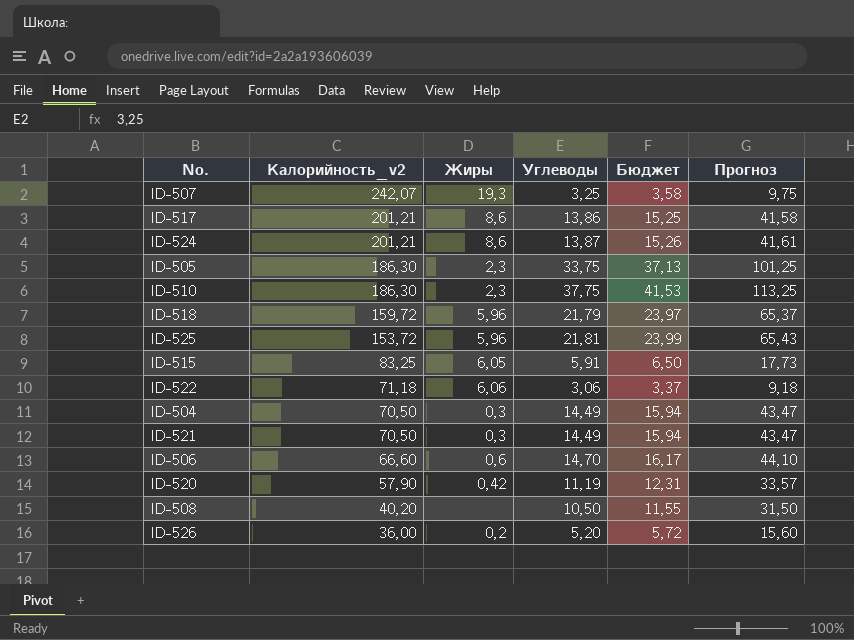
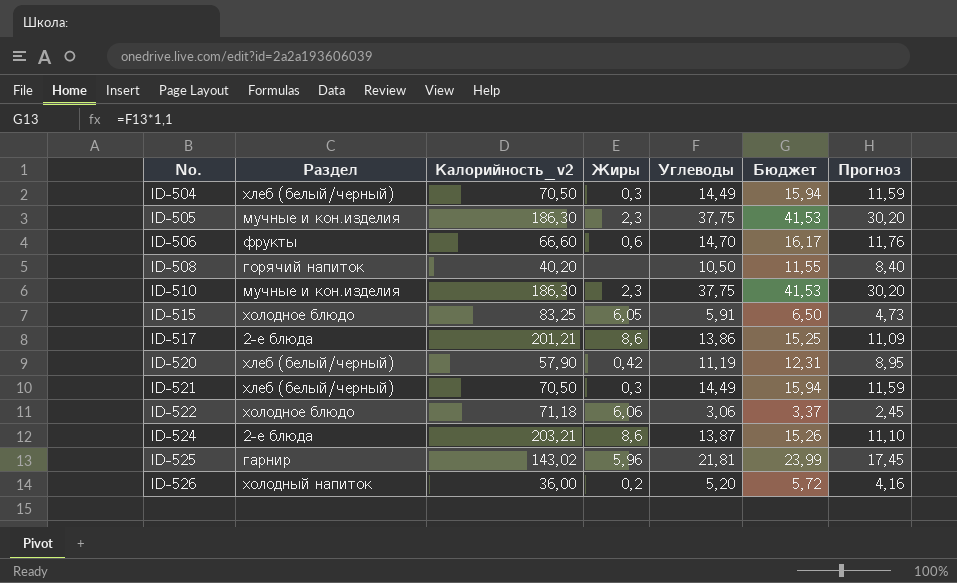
row order: Калорийность_v2 descending -> No. ascending
column Раздел | position: none -> 2
column Прогноз | formula: [Углеводы] * 3 -> [Углеводы] * 0,8
row ID-507: 242,07 | 19,3 | 3,25 | 3,58 | 9,75 -> none
row ID-518: 159,72 | 5,96 | 21,79 | 23,97 | 65,37 -> none
ID-505 | Углеводы: 33,75 -> 37,75
ID-505 | Бюджет: 37,13 -> 41,53
ID-524 | Калорийность_v2: 201,21 -> 203,21
ID-525 | Калорийность_v2: 153,72 -> 143,02

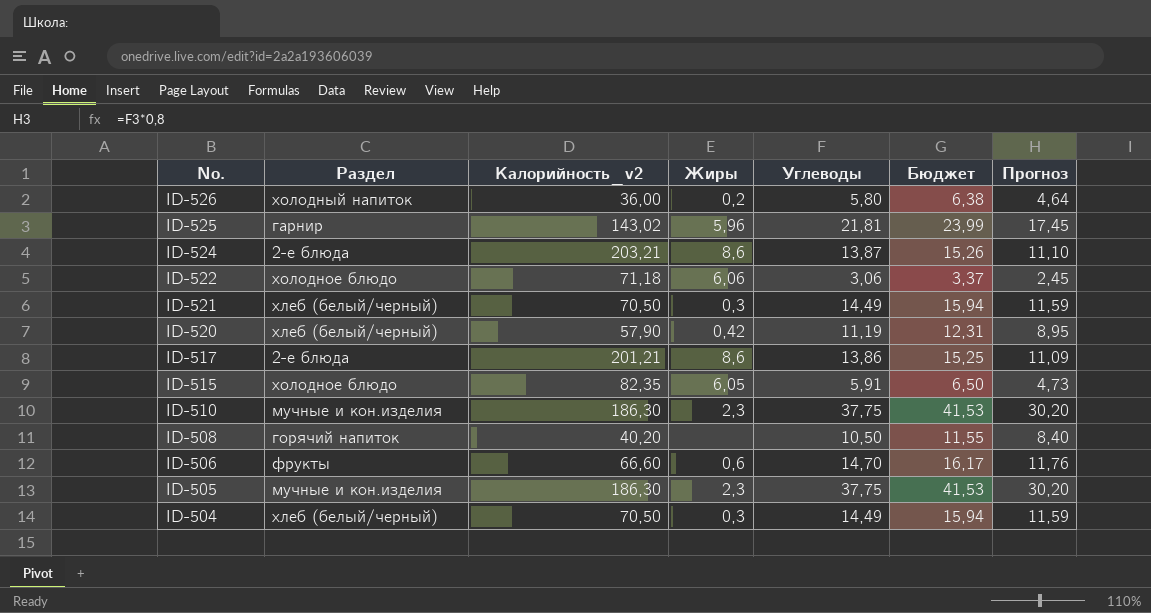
row order: No. ascending -> No. descending
ID-526 | Углеводы: 5,20 -> 5,80
ID-526 | Бюджет: 5,72 -> 6,38
ID-526 | Прогноз: 4,16 -> 4,64
ID-515 | Калорийность_v2: 83,25 -> 82,35

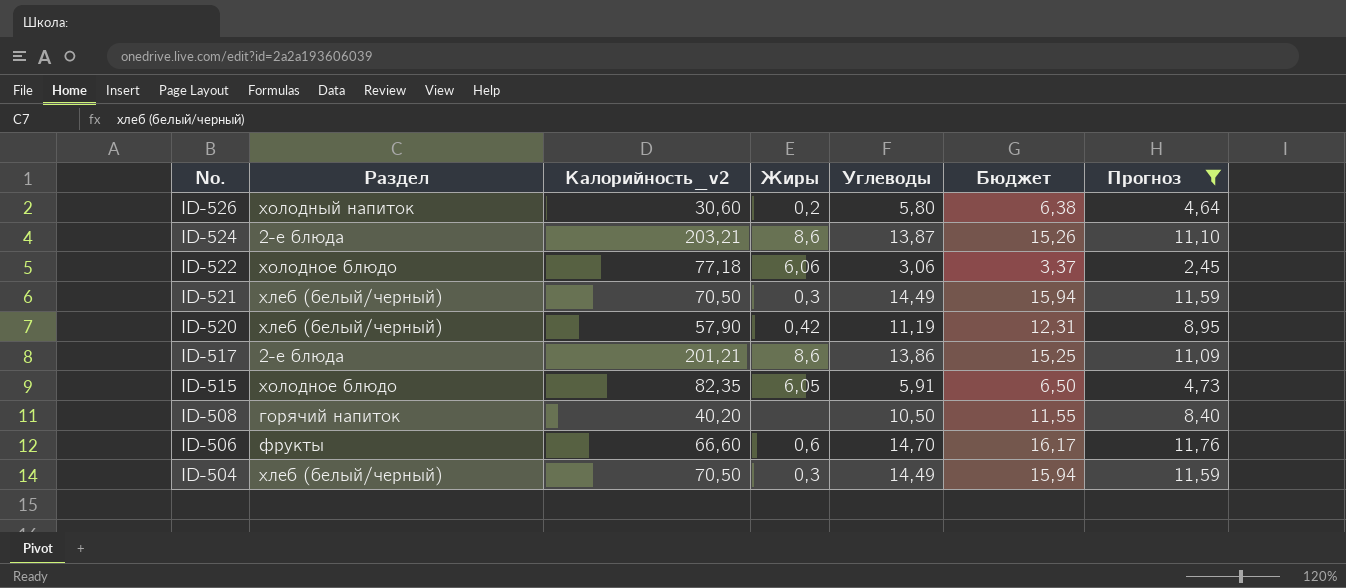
filter: none -> Прогноз <= 11,76
ID-526 | Калорийность_v2: 36,00 -> 30,60
ID-522 | Калорийность_v2: 71,18 -> 77,18

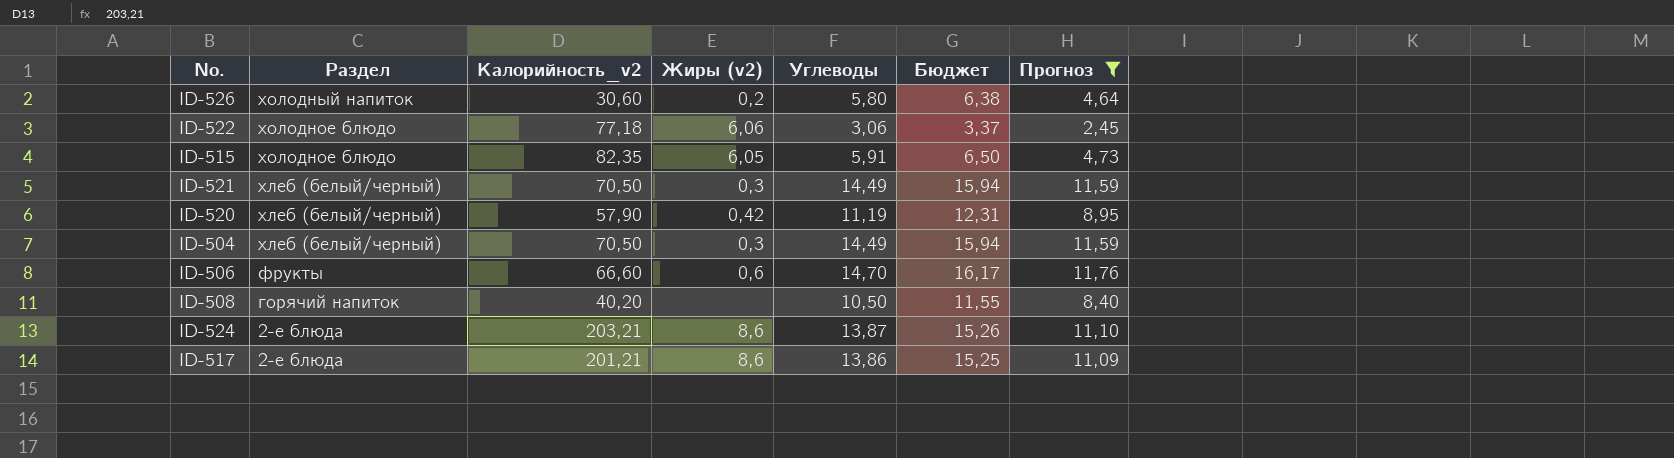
row order: No. descending -> Раздел descending
column name: Жиры -> Жиры (v2)

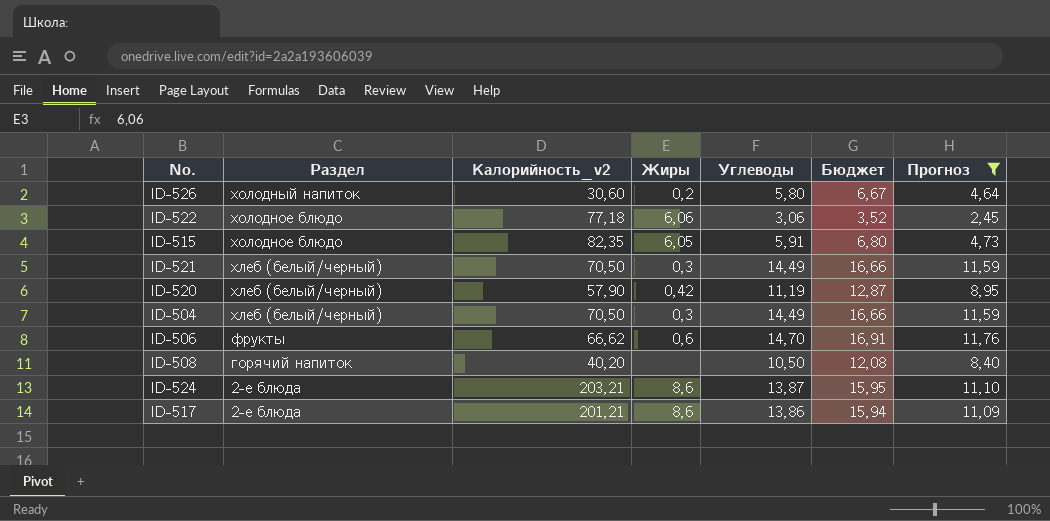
column name: Жиры (v2) -> Жиры
column Бюджет | formula: [Углеводы] * 1,1 -> [Углеводы] * 1,15
ID-506 | Калорийность_v2: 66,60 -> 66,62

